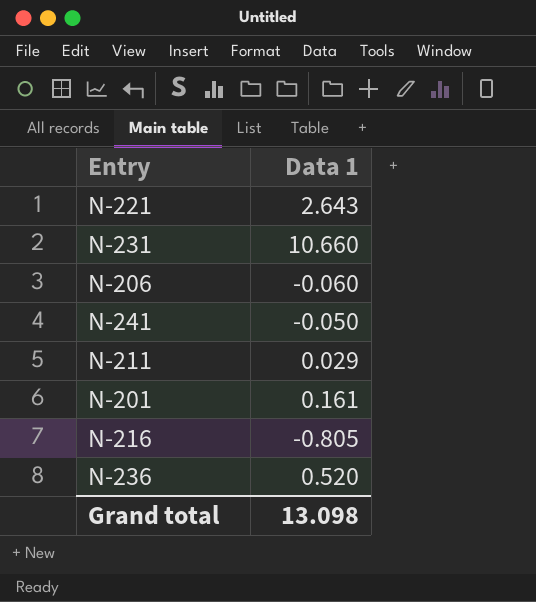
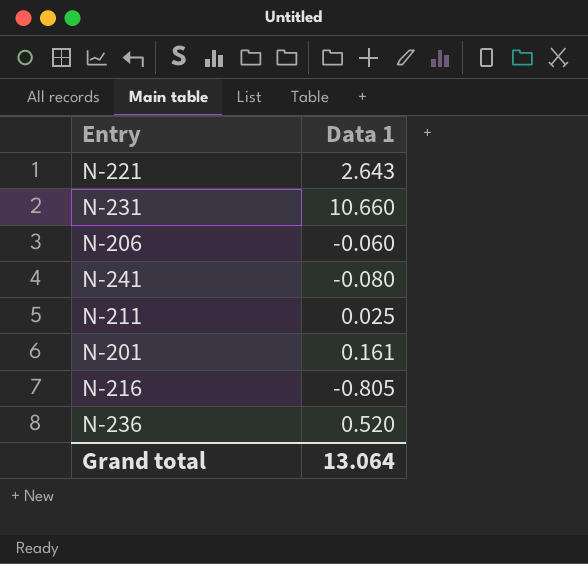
N-241 | Data 1: -0.050 -> -0.080
N-211 | Data 1: 0.029 -> 0.025
Grand total | Data 1: 13.098 -> 13.064

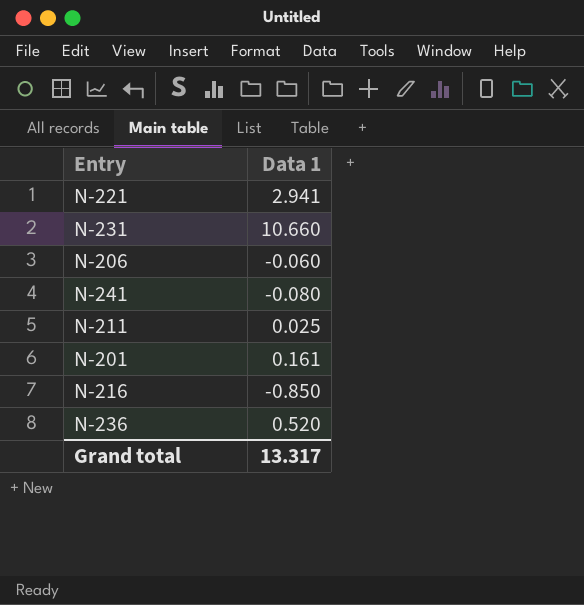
N-221 | Data 1: 2.643 -> 2.941
N-216 | Data 1: -0.805 -> -0.850
Grand total | Data 1: 13.064 -> 13.317

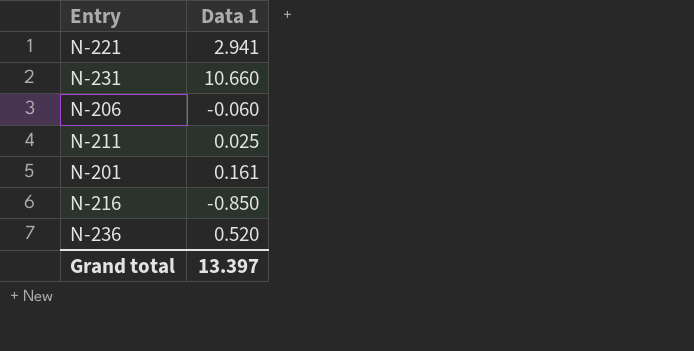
row N-241: -0.080 -> none
Grand total | Data 1: 13.317 -> 13.397

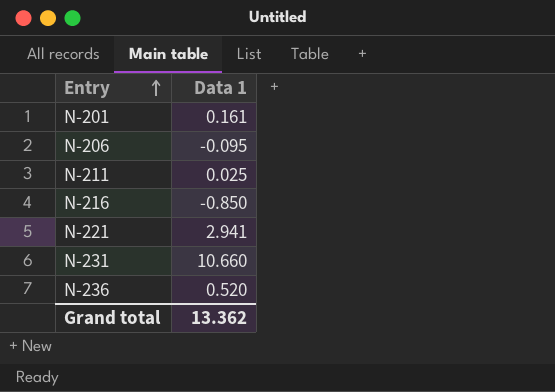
row order: none -> Entry ascending
N-206 | Data 1: -0.060 -> -0.095
Grand total | Data 1: 13.397 -> 13.362

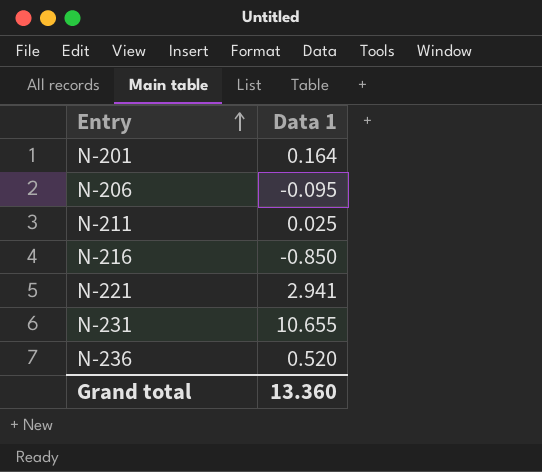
N-201 | Data 1: 0.161 -> 0.164
N-231 | Data 1: 10.660 -> 10.655
Grand total | Data 1: 13.362 -> 13.360

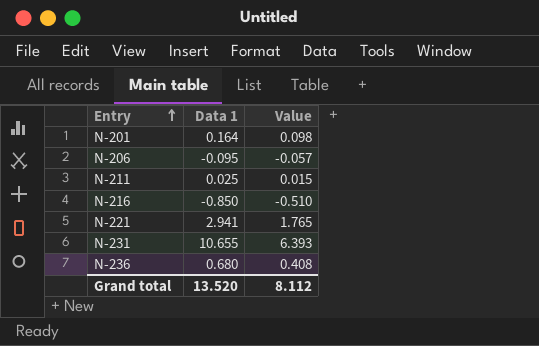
column Value | formula: none -> [Data 1] * 0.6
N-236 | Data 1: 0.520 -> 0.680
Grand total | Data 1: 13.360 -> 13.520

